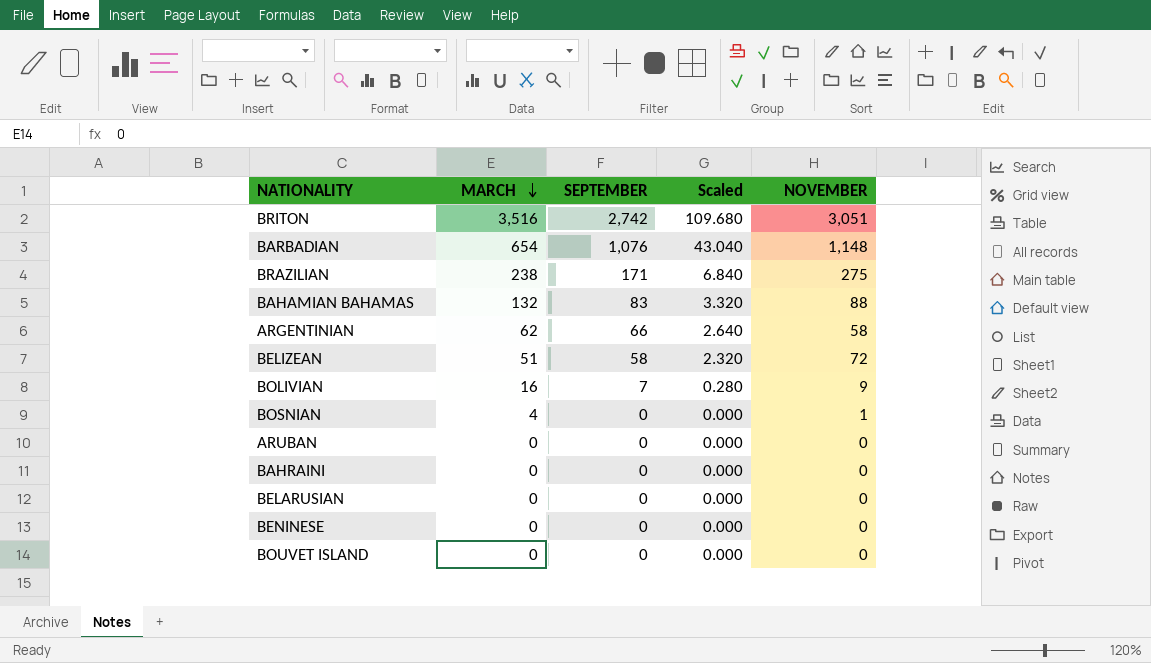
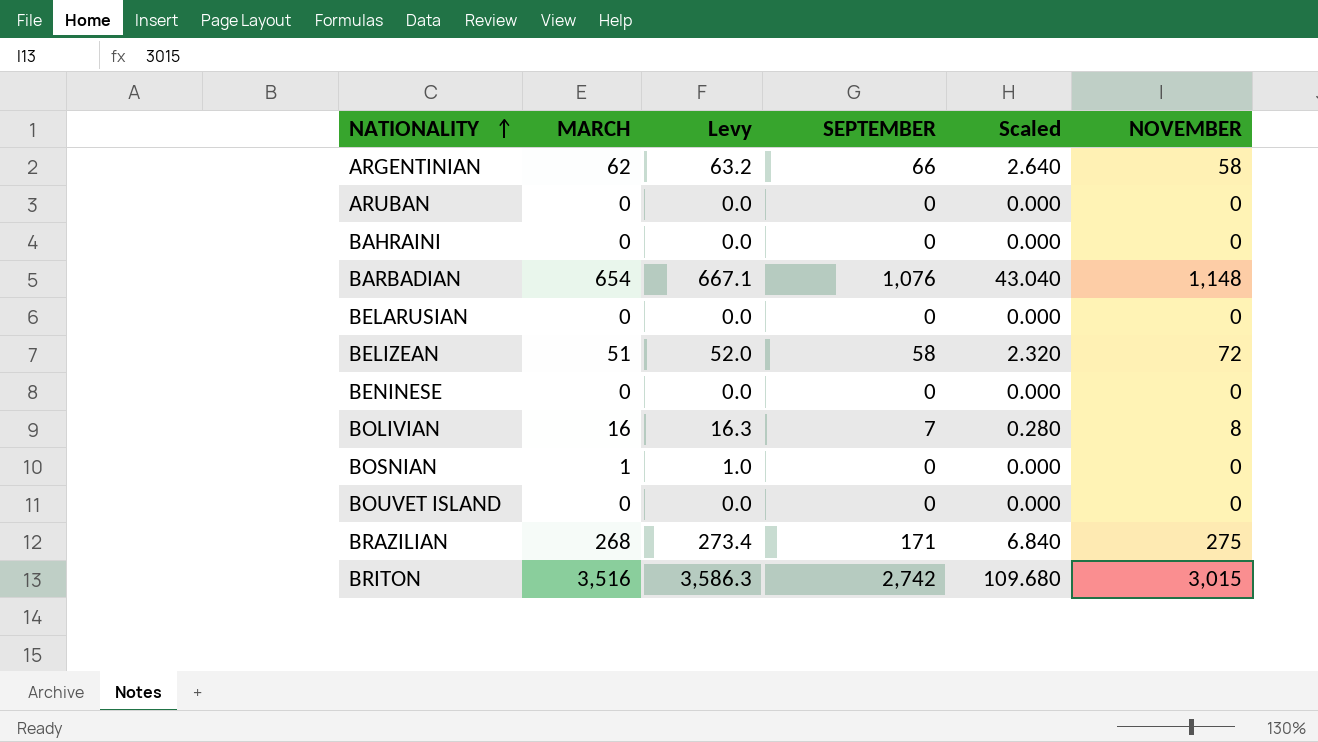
row order: MARCH descending -> NATIONALITY ascending
column Levy | formula: none -> [MARCH] * 1.02
row BAHAMIAN BAHAMAS: 132 | 83 | 3.320 | 88 -> none
BOLIVIAN | NOVEMBER: 9 -> 8
BOSNIAN | MARCH: 4 -> 1
BOSNIAN | NOVEMBER: 1 -> 0
BRAZILIAN | MARCH: 238 -> 268
BRITON | NOVEMBER: 3,051 -> 3,015

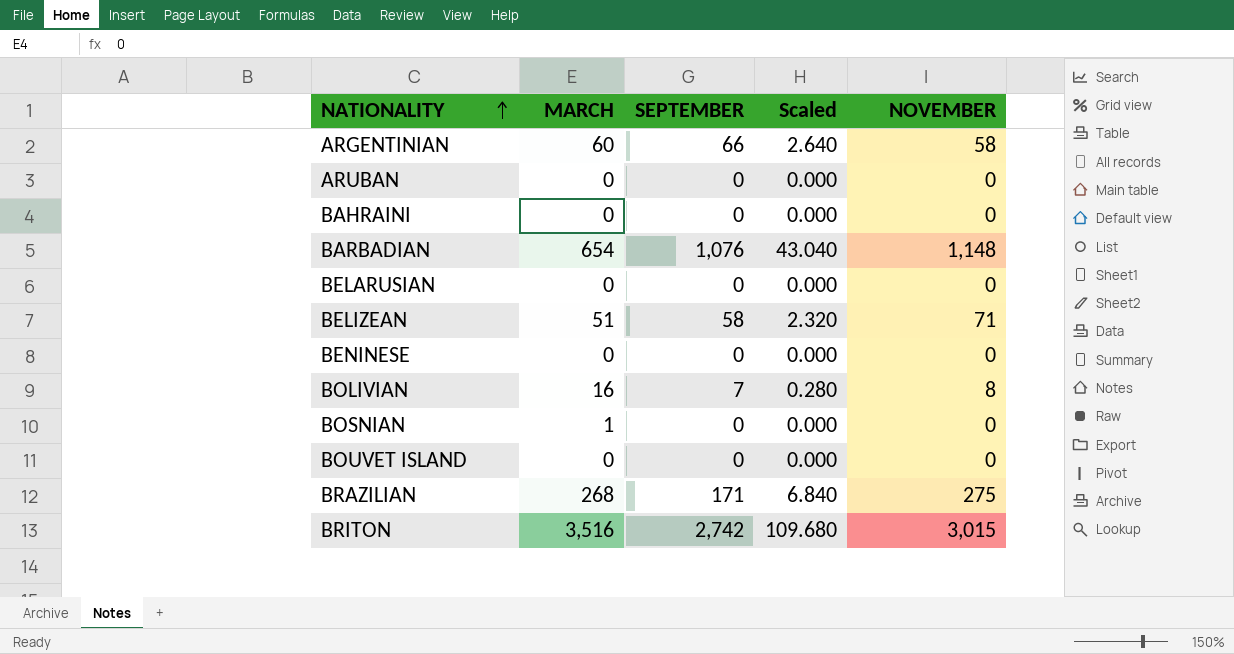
column Levy | formula: [MARCH] * 1.02 -> none
ARGENTINIAN | MARCH: 62 -> 60
BELIZEAN | NOVEMBER: 72 -> 71

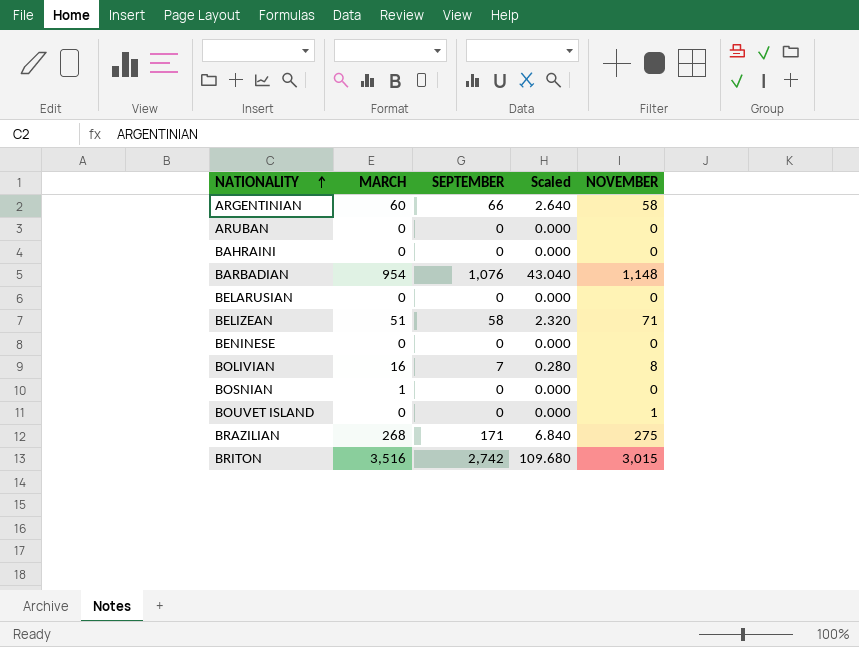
BARBADIAN | MARCH: 654 -> 954
BOUVET ISLAND | NOVEMBER: 0 -> 1

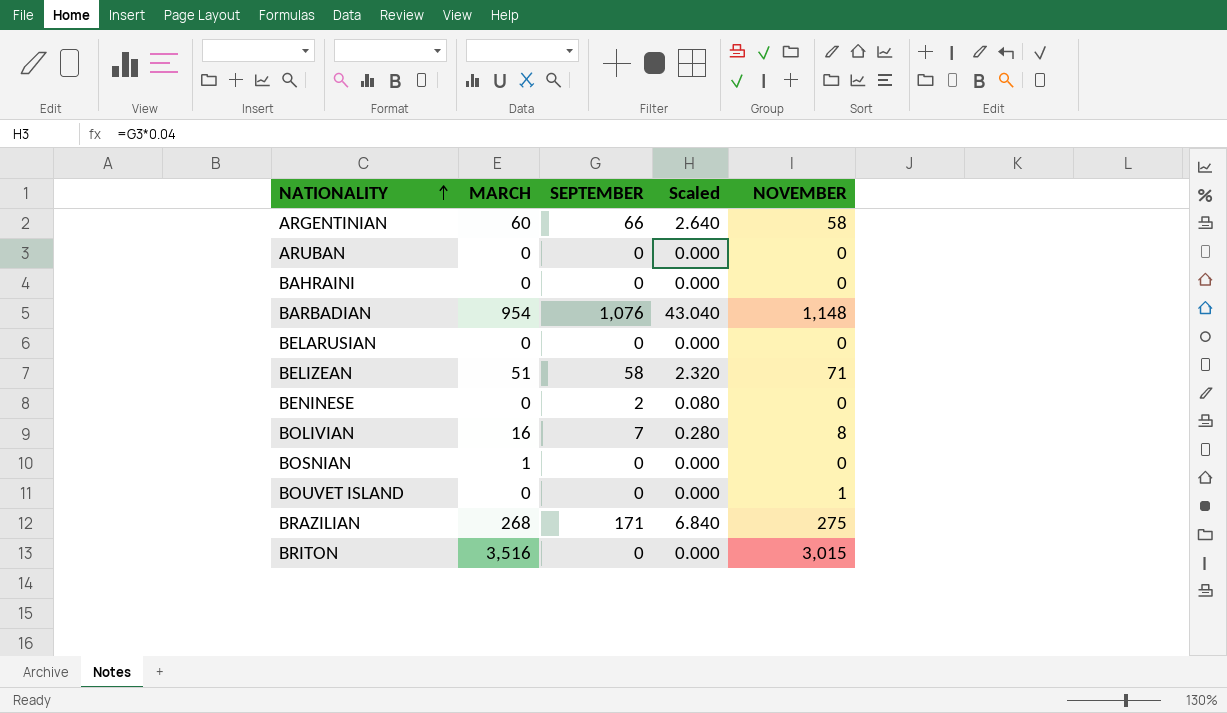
BENINESE | SEPTEMBER: 0 -> 2
BENINESE | Scaled: 0.000 -> 0.080
BRITON | SEPTEMBER: 2,742 -> 0
BRITON | Scaled: 109.680 -> 0.000

